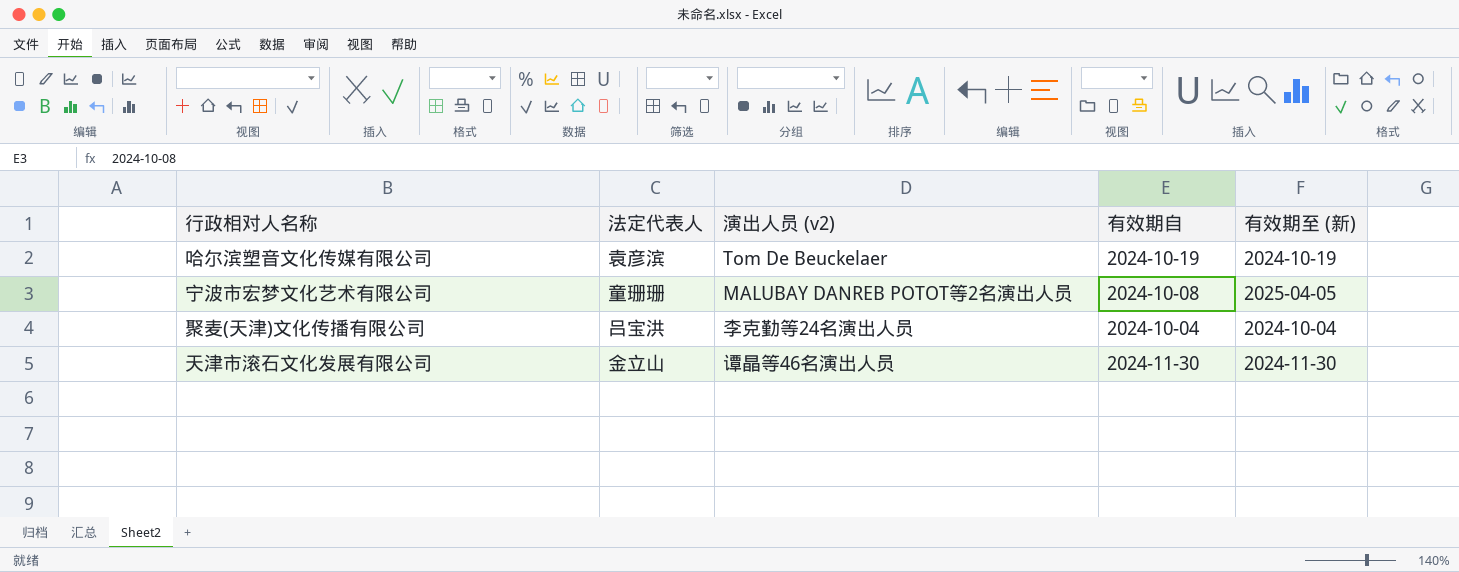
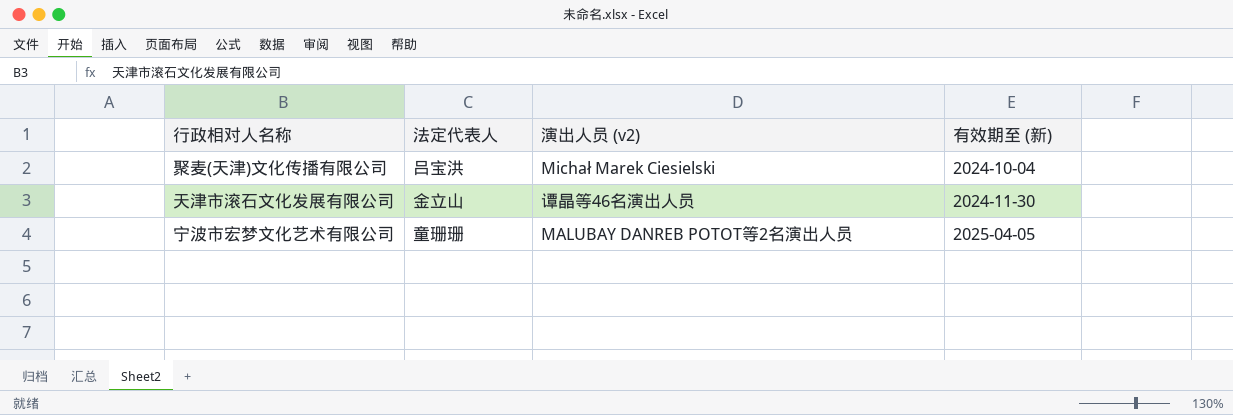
row order: none -> 有效期至 (新) ascending
column 有效期自 | position: 4 -> none
row 哈尔滨塑音文化传媒有限公司: 袁彦滨 | Tom De Beuckelaer | 2024-10-19 | 2024-10-19 -> none
聚麦(天津)文化传播有限公司 | 演出人员 (v2): 李克勤等24名演出人员 -> Michał Marek Ciesielski

